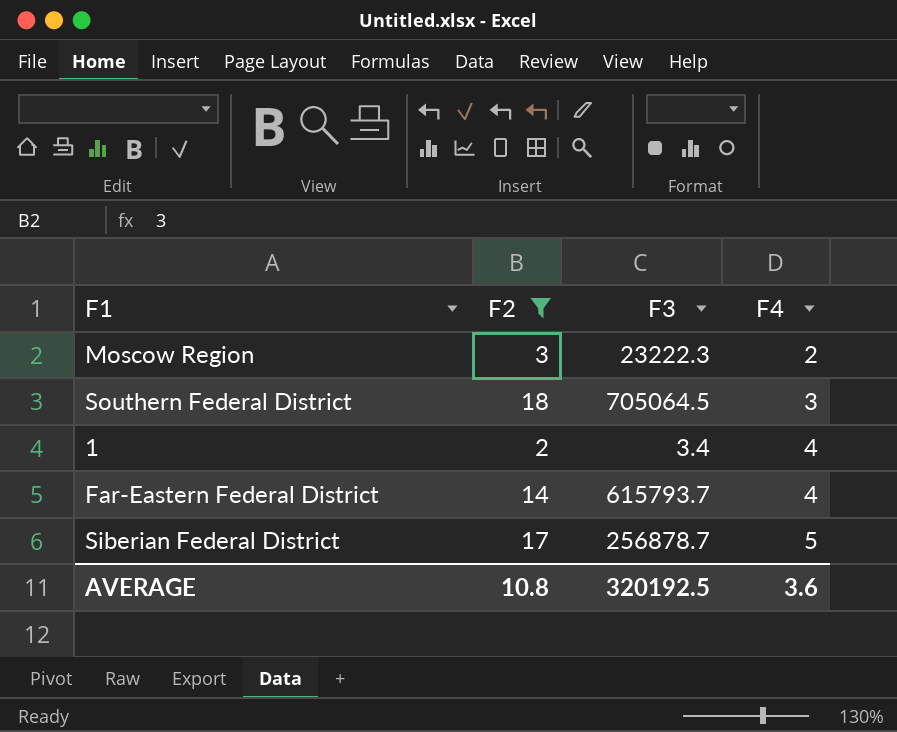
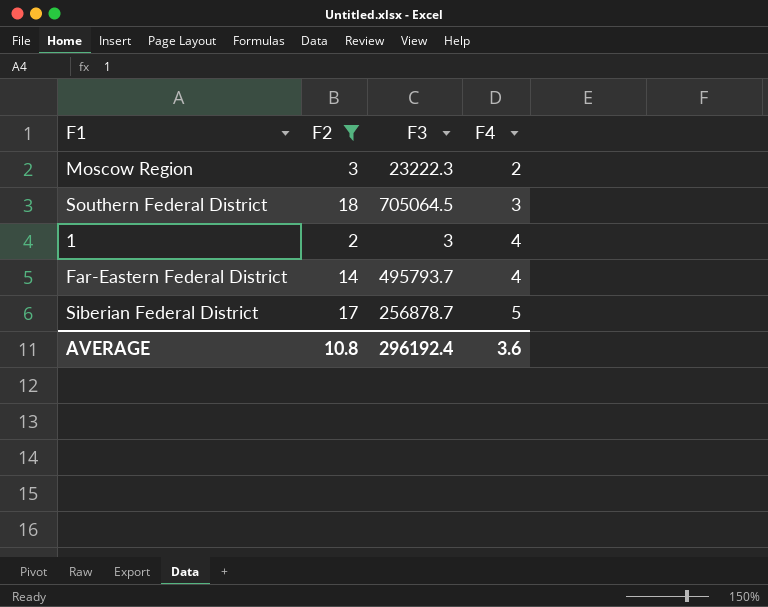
1 | F3: 3.4 -> 3
Far-Eastern Federal District | F3: 615793.7 -> 495793.7
AVERAGE | F3: 320192.5 -> 296192.4

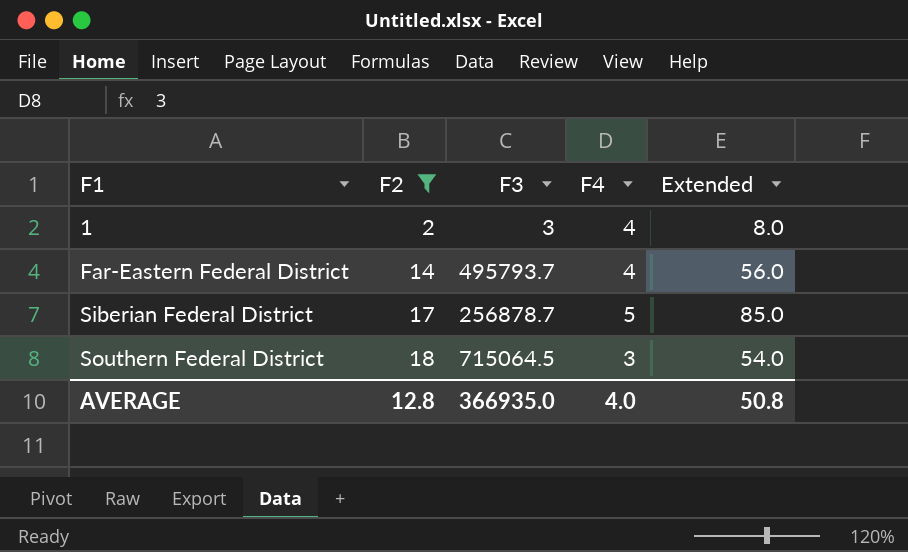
row order: F4 ascending -> F1 ascending
column Extended | formula: none -> [F2] * [F4]
row Moscow Region: 3 | 23222.3 | 2 -> none
Southern Federal District | F3: 705064.5 -> 715064.5
AVERAGE | F2: 10.8 -> 12.8
AVERAGE | F3: 296192.4 -> 366935.0
AVERAGE | F4: 3.6 -> 4.0

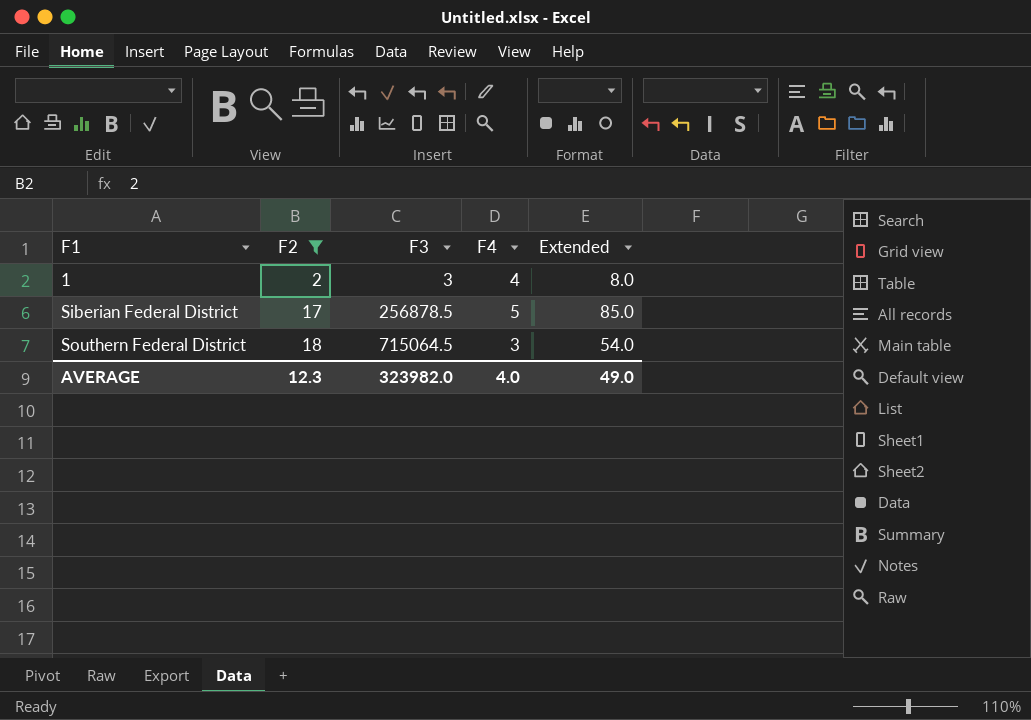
row Far-Eastern Federal District: 14 | 495793.7 | 4 | 56.0 -> none
Siberian Federal District | F3: 256878.7 -> 256878.5
AVERAGE | F2: 12.8 -> 12.3
AVERAGE | F3: 366935.0 -> 323982.0
AVERAGE | Extended: 50.8 -> 49.0

